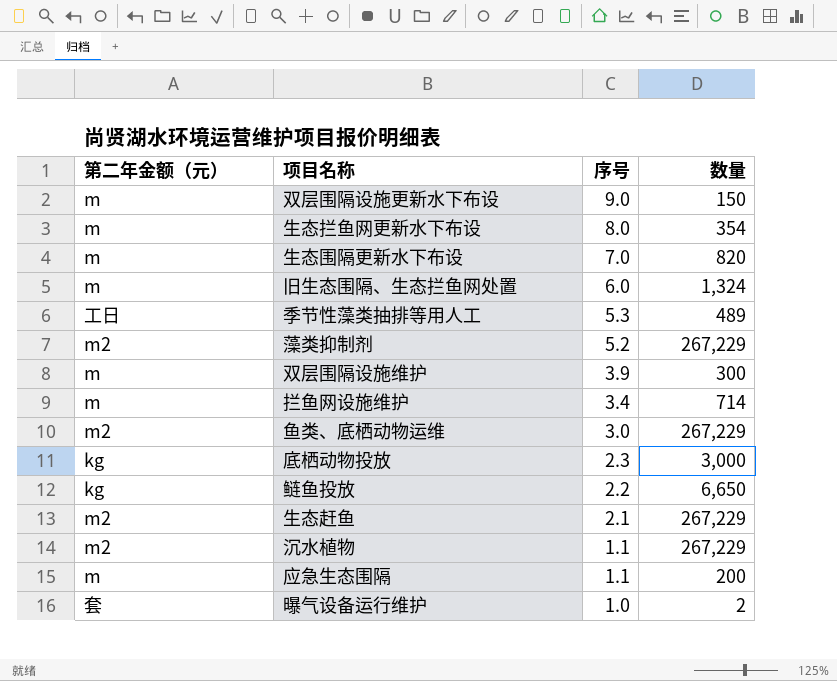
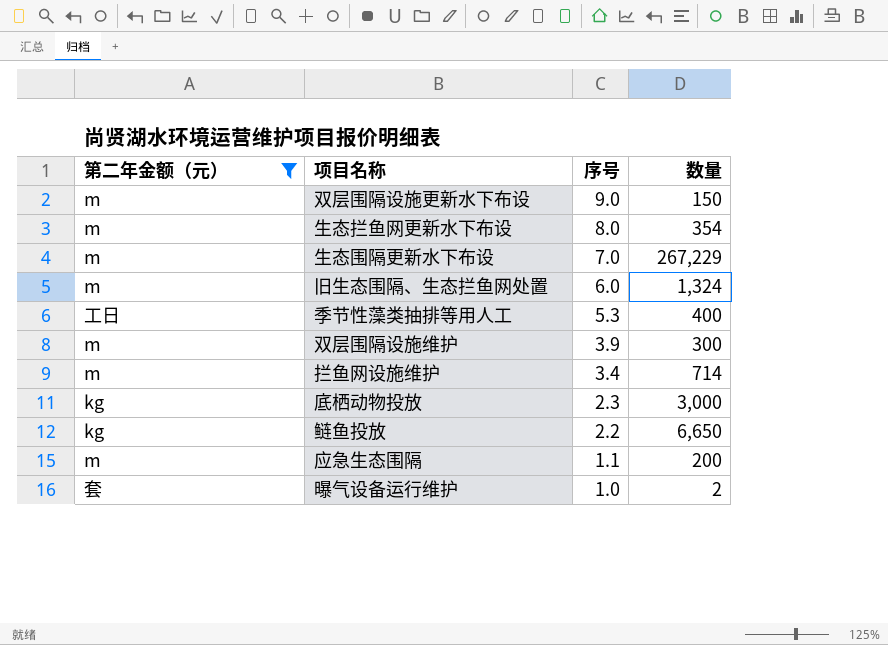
filter: none -> 第二年金额（元） != m2
生态围隔更新水下布设 | 数量: 820 -> 267,229
季节性藻类抽排等用人工 | 数量: 489 -> 400

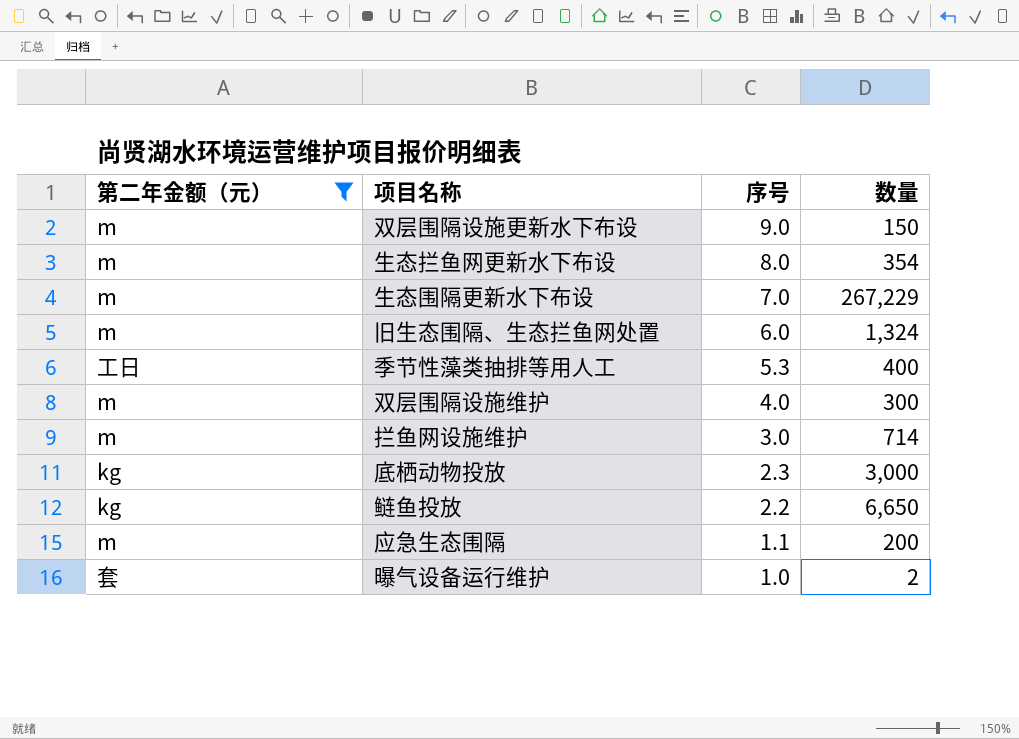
双层围隔设施维护 | 序号: 3.9 -> 4.0
拦鱼网设施维护 | 序号: 3.4 -> 3.0

